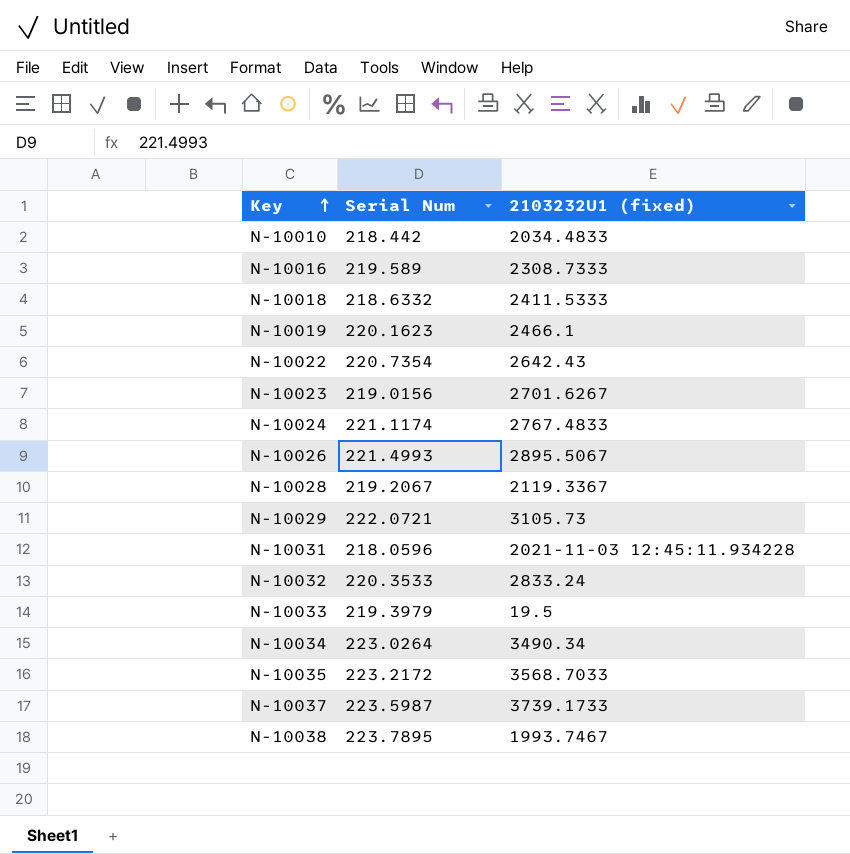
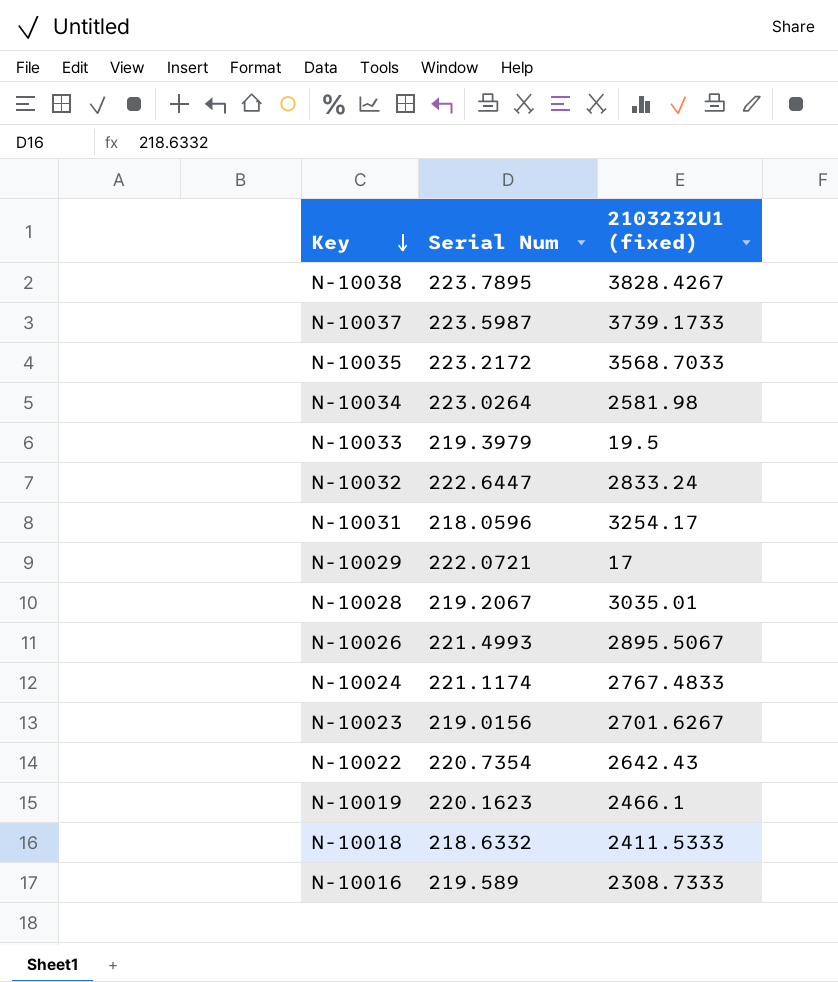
row order: Key ascending -> Key descending
row N-10010: 218.442 | 2034.4833 -> none
N-10038 | 2103232U1 (fixed): 1993.7467 -> 3828.4267
N-10034 | 2103232U1 (fixed): 3490.34 -> 2581.98
N-10032 | Serial Num: 220.3533 -> 222.6447
N-10031 | 2103232U1 (fixed): 2021-11-03 12:45:11.934228 -> 3254.17
N-10029 | 2103232U1 (fixed): 3105.73 -> 17
N-10028 | 2103232U1 (fixed): 2119.3367 -> 3035.01

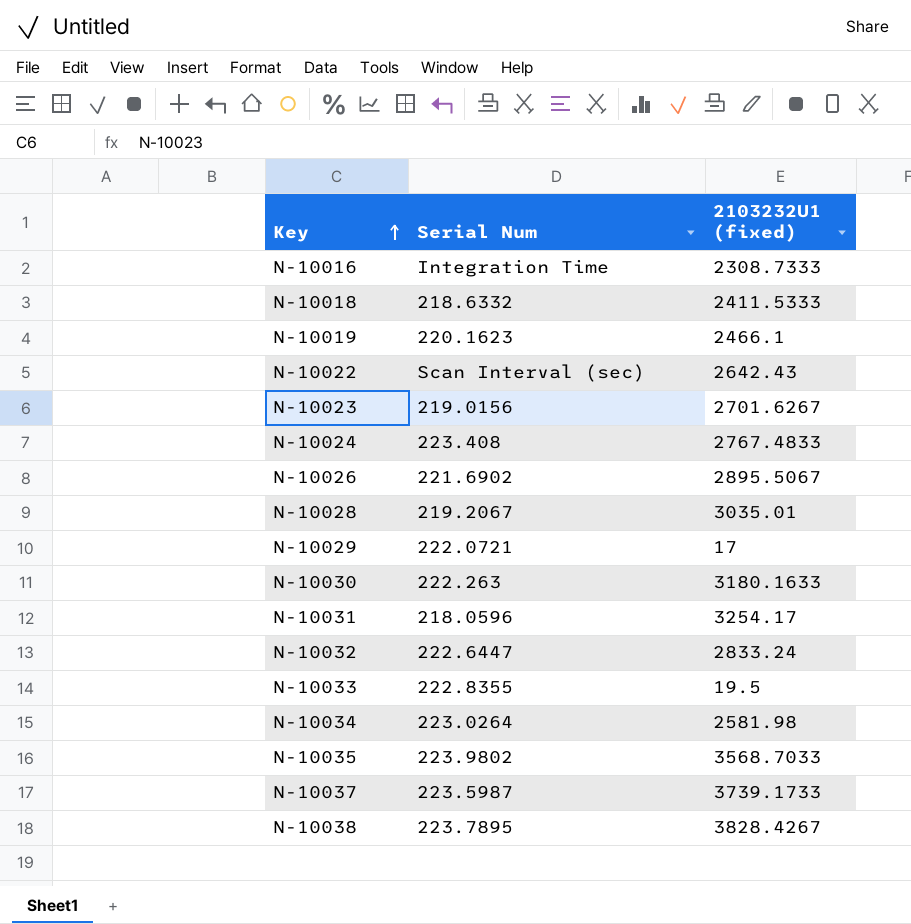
row order: Key descending -> Key ascending
N-10016 | Serial Num: 219.589 -> Integration Time
N-10022 | Serial Num: 220.7354 -> Scan Interval (sec)
N-10024 | Serial Num: 221.1174 -> 223.408
N-10026 | Serial Num: 221.4993 -> 221.6902
row N-10030: none -> 222.263 | 3180.1633
N-10033 | Serial Num: 219.3979 -> 222.8355
N-10035 | Serial Num: 223.2172 -> 223.9802

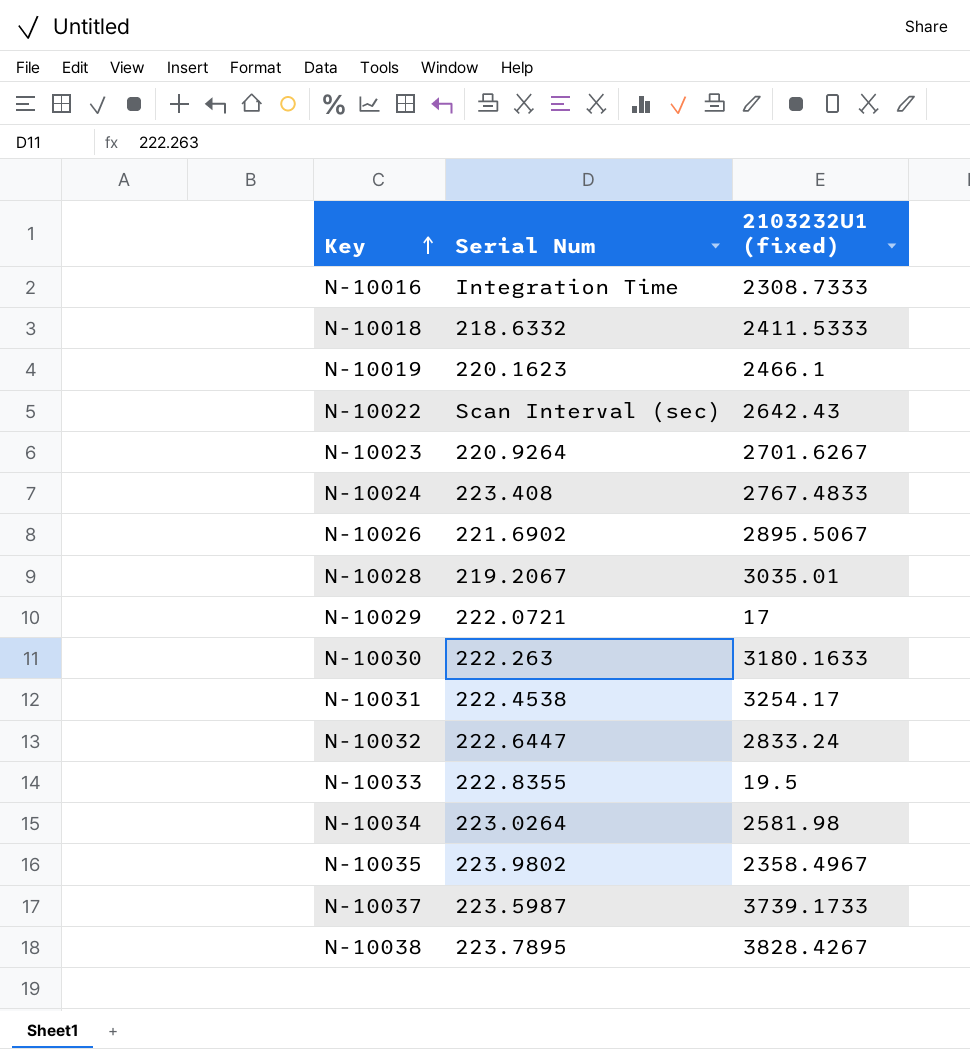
N-10023 | Serial Num: 219.0156 -> 220.9264
N-10031 | Serial Num: 218.0596 -> 222.4538
N-10035 | 2103232U1 (fixed): 3568.7033 -> 2358.4967

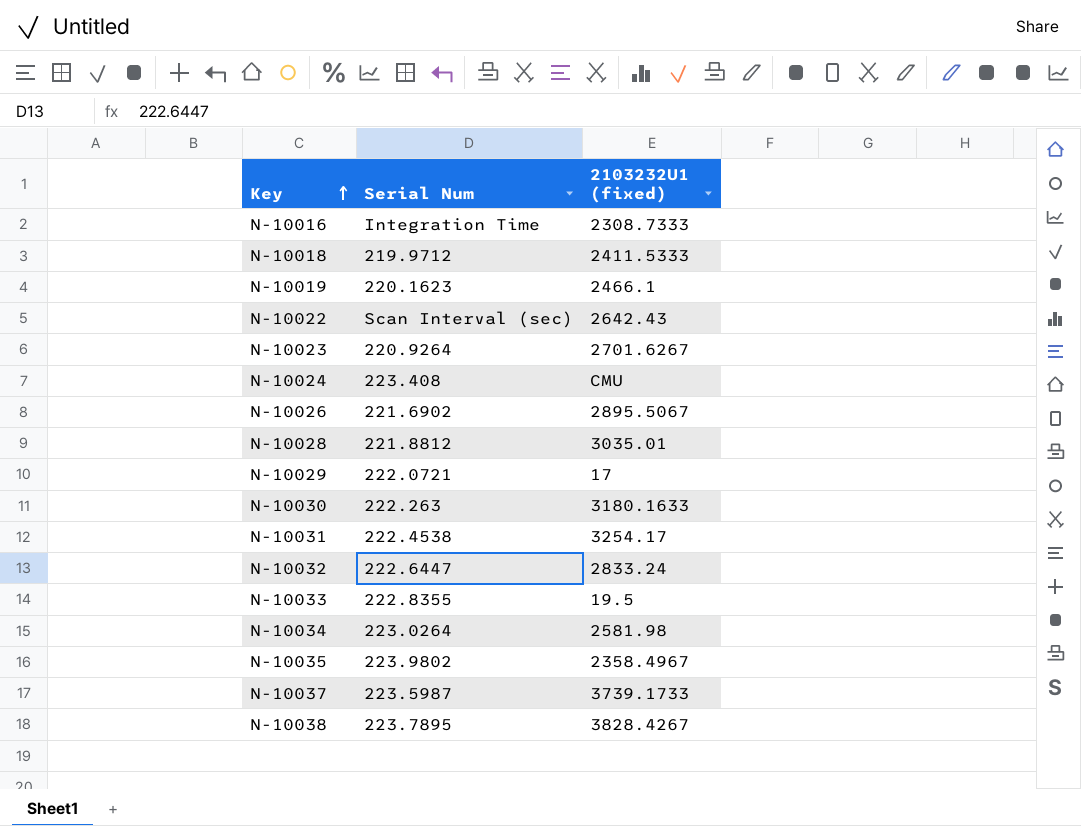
N-10018 | Serial Num: 218.6332 -> 219.9712
N-10024 | 2103232U1 (fixed): 2767.4833 -> CMU
N-10028 | Serial Num: 219.2067 -> 221.8812

